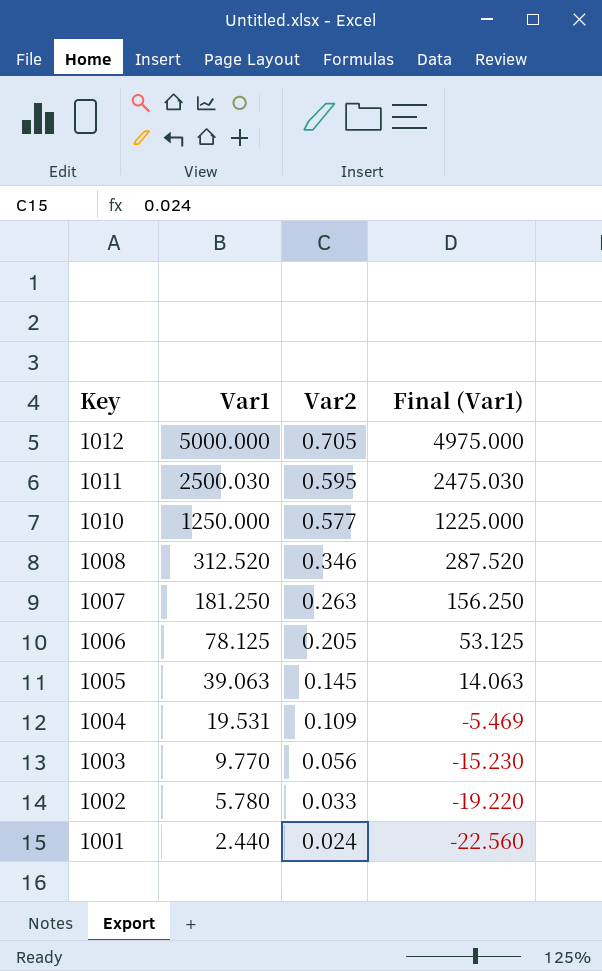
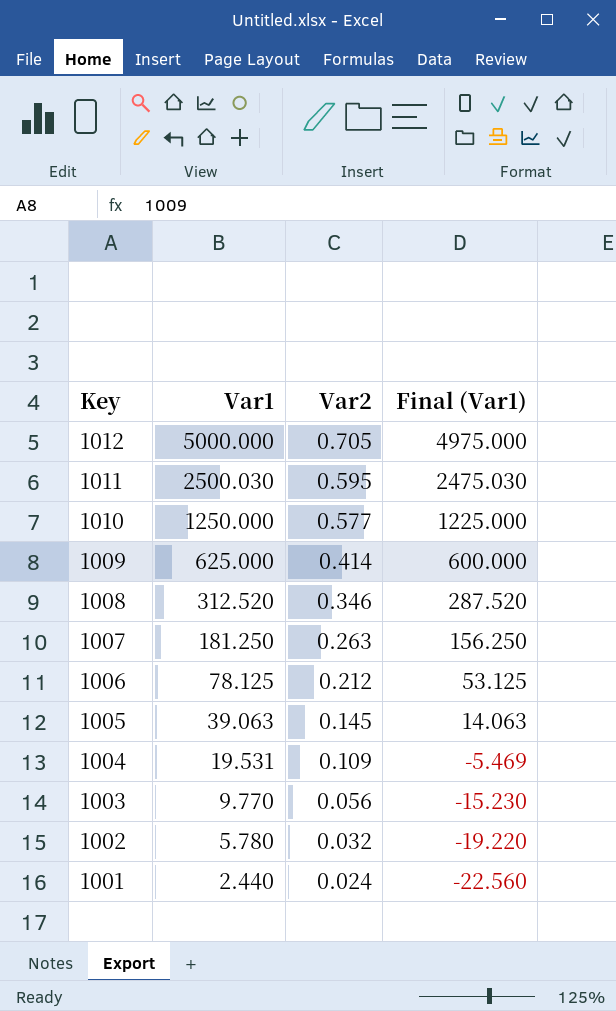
row 1009: none -> 625.000 | 0.414 | 600.000
1006 | Var2: 0.205 -> 0.212
1002 | Var2: 0.033 -> 0.032

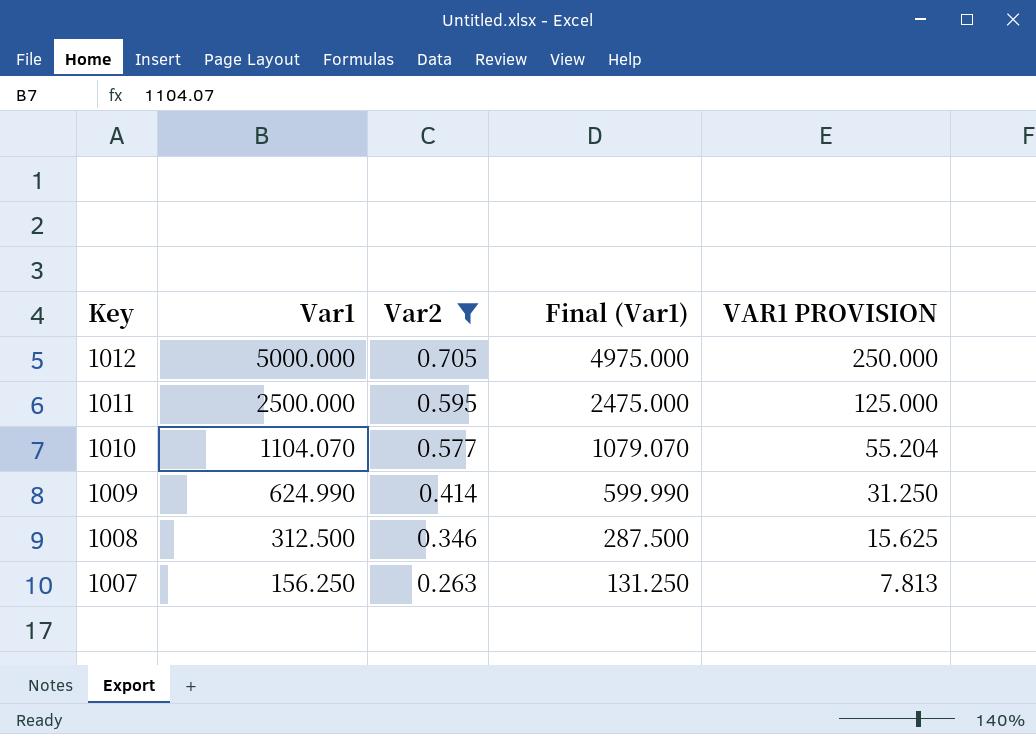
filter: none -> Var2 >= 0.263
column VAR1 PROVISION | formula: none -> [Var1] * 0.05
1011 | Var1: 2500.030 -> 2500.000
1011 | Final (Var1): 2475.030 -> 2475.000
1010 | Var1: 1250.000 -> 1104.070
1010 | Final (Var1): 1225.000 -> 1079.070
1009 | Var1: 625.000 -> 624.990
1009 | Final (Var1): 600.000 -> 599.990
1008 | Var1: 312.520 -> 312.500
1008 | Final (Var1): 287.520 -> 287.500
1007 | Var1: 181.250 -> 156.250
1007 | Final (Var1): 156.250 -> 131.250

